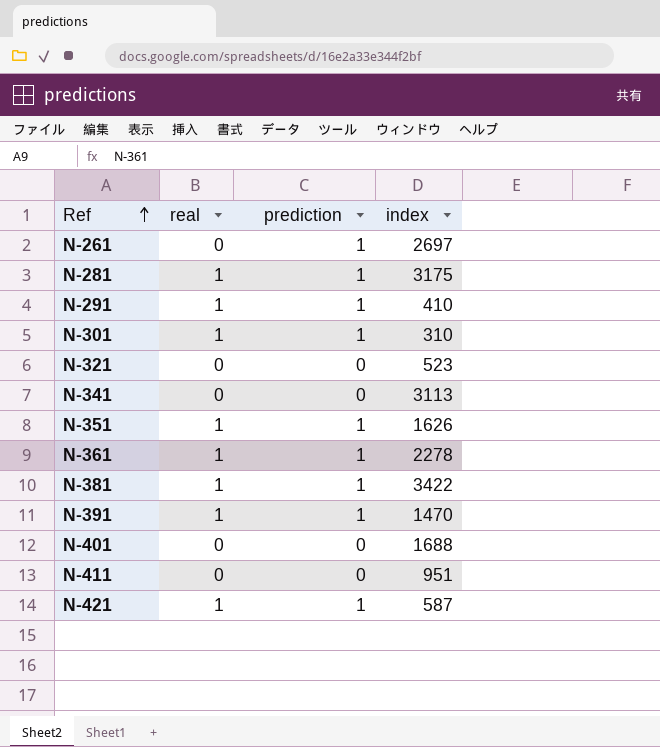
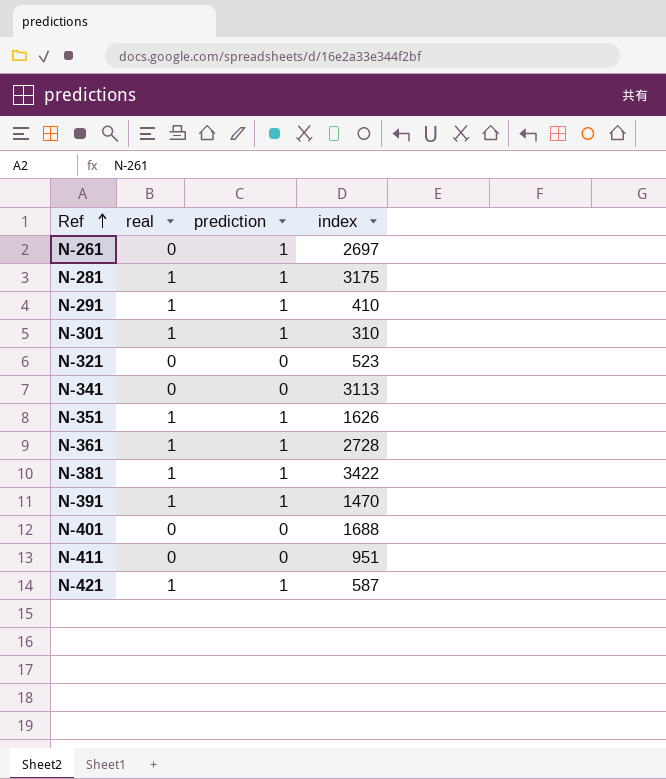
N-361 | index: 2278 -> 2728

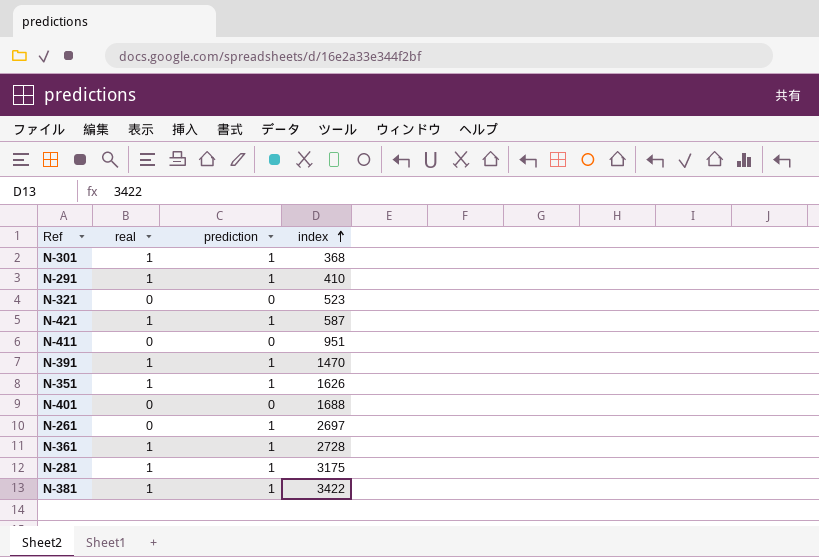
row order: Ref ascending -> index ascending
row N-341: 0 | 0 | 3113 -> none
N-301 | index: 310 -> 368

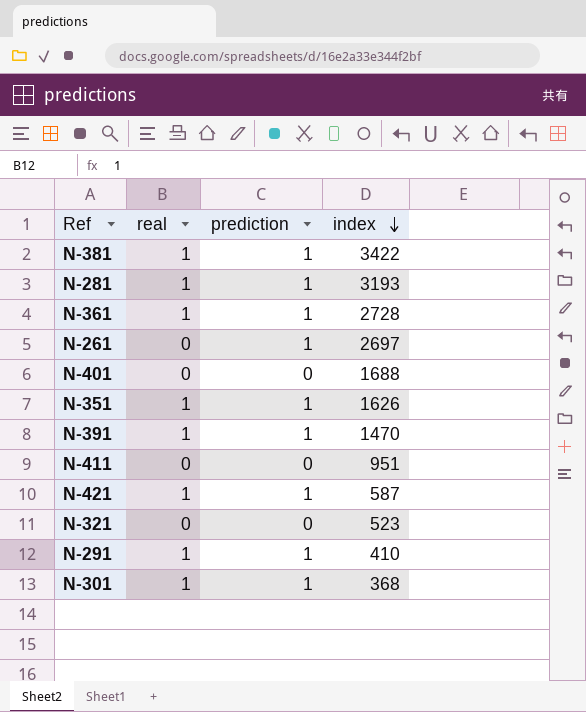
row order: index ascending -> index descending
N-281 | index: 3175 -> 3193

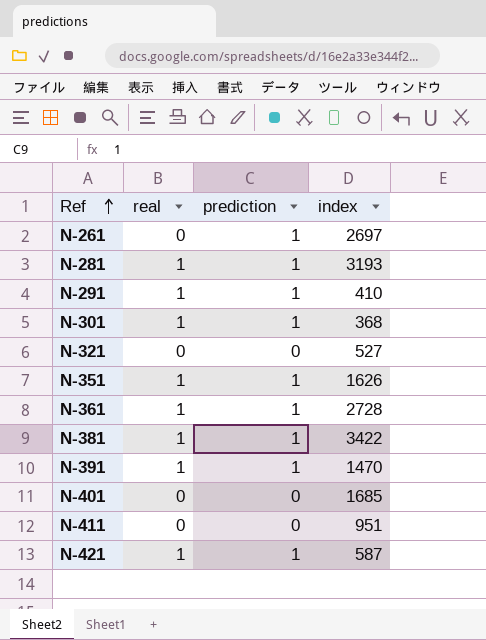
row order: index descending -> Ref ascending
N-321 | index: 523 -> 527
N-401 | index: 1688 -> 1685

